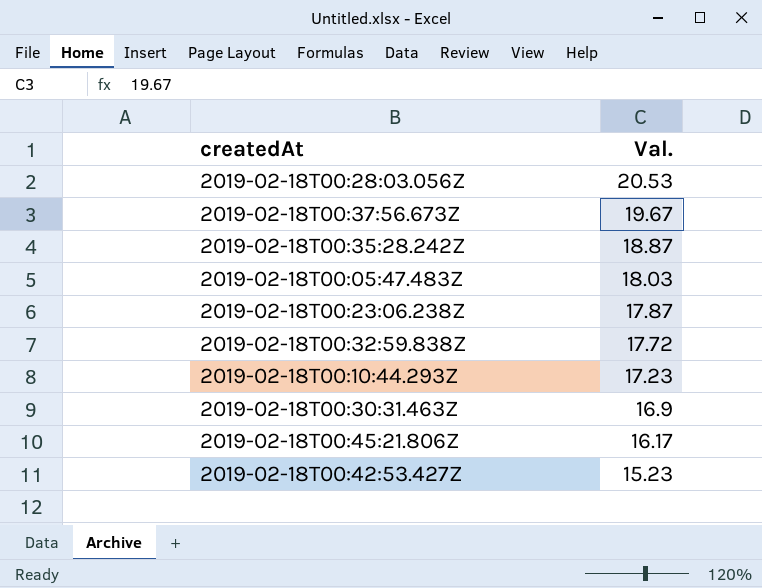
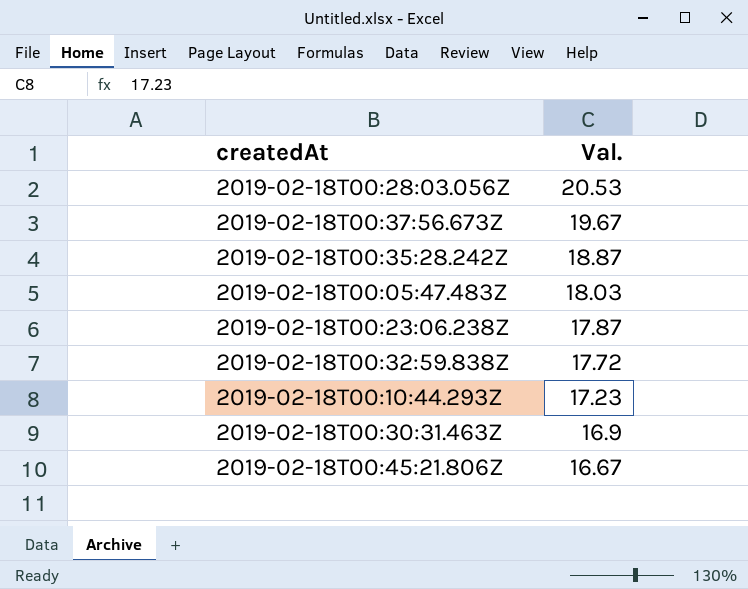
row 2019-02-18T00:42:53.427Z: 15.23 -> none
2019-02-18T00:45:21.806Z | Val.: 16.17 -> 16.67

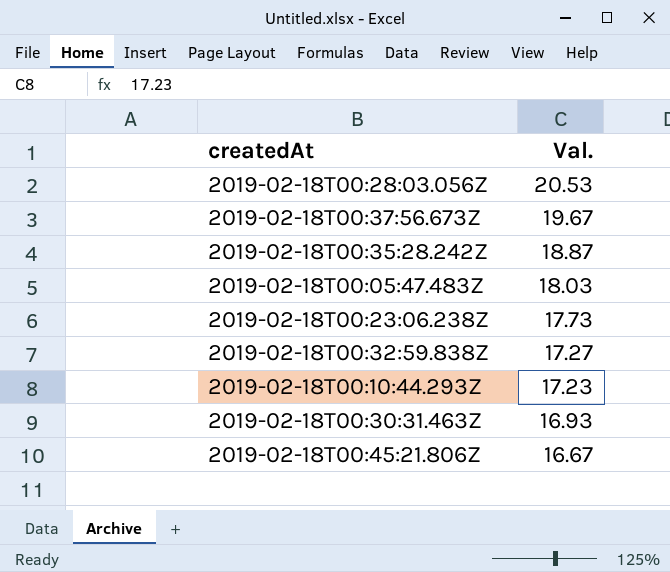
2019-02-18T00:23:06.238Z | Val.: 17.87 -> 17.73
2019-02-18T00:32:59.838Z | Val.: 17.72 -> 17.27
2019-02-18T00:30:31.463Z | Val.: 16.9 -> 16.93

